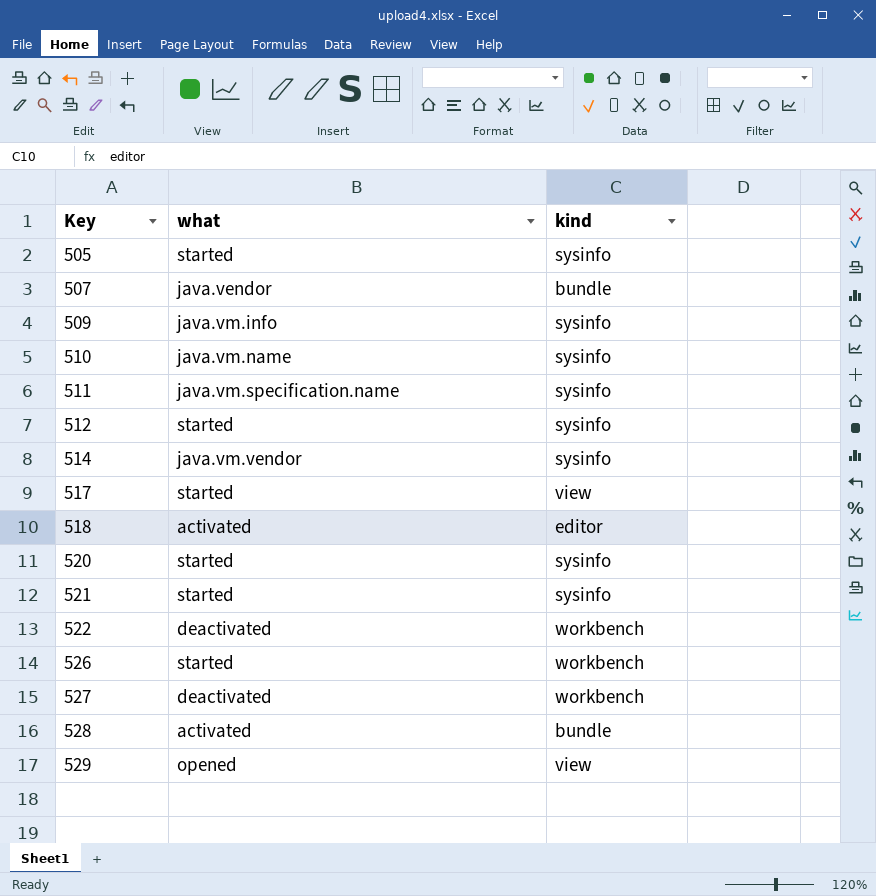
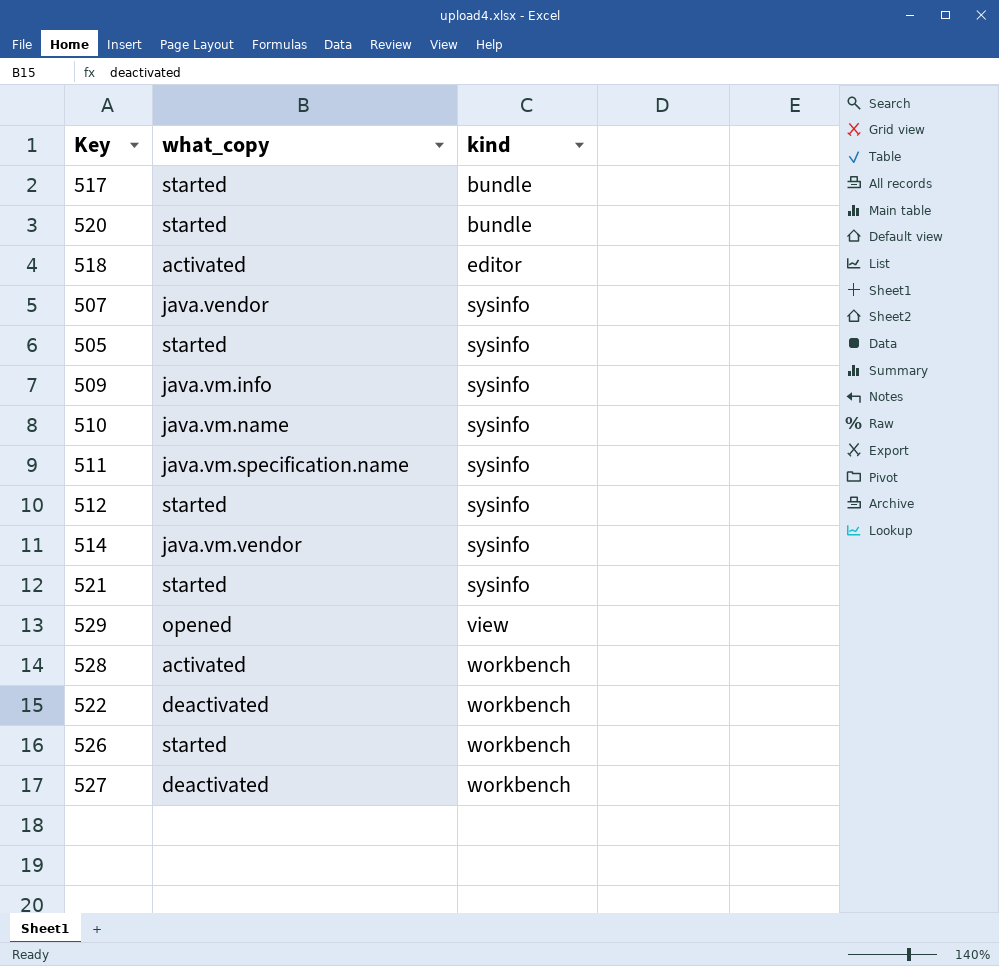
row order: Key ascending -> kind ascending
column name: what -> what_copy
517 | kind: view -> bundle
520 | kind: sysinfo -> bundle
507 | kind: bundle -> sysinfo
528 | kind: bundle -> workbench

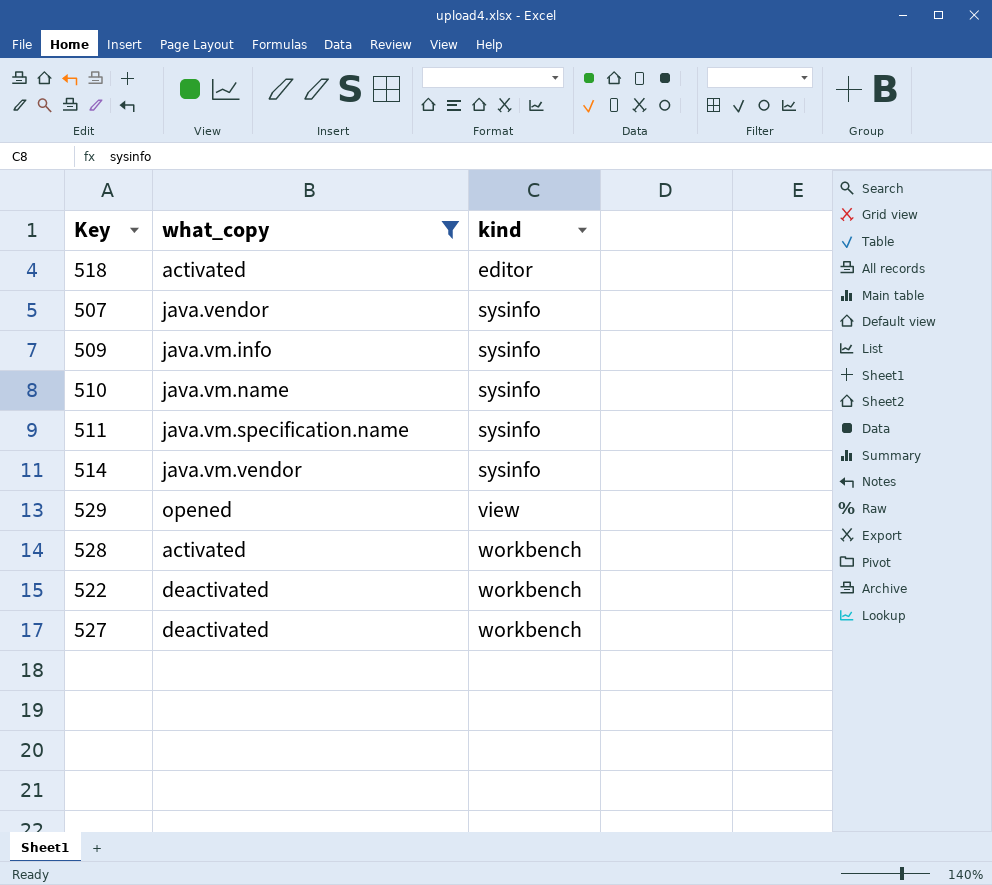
filter: none -> what_copy != started

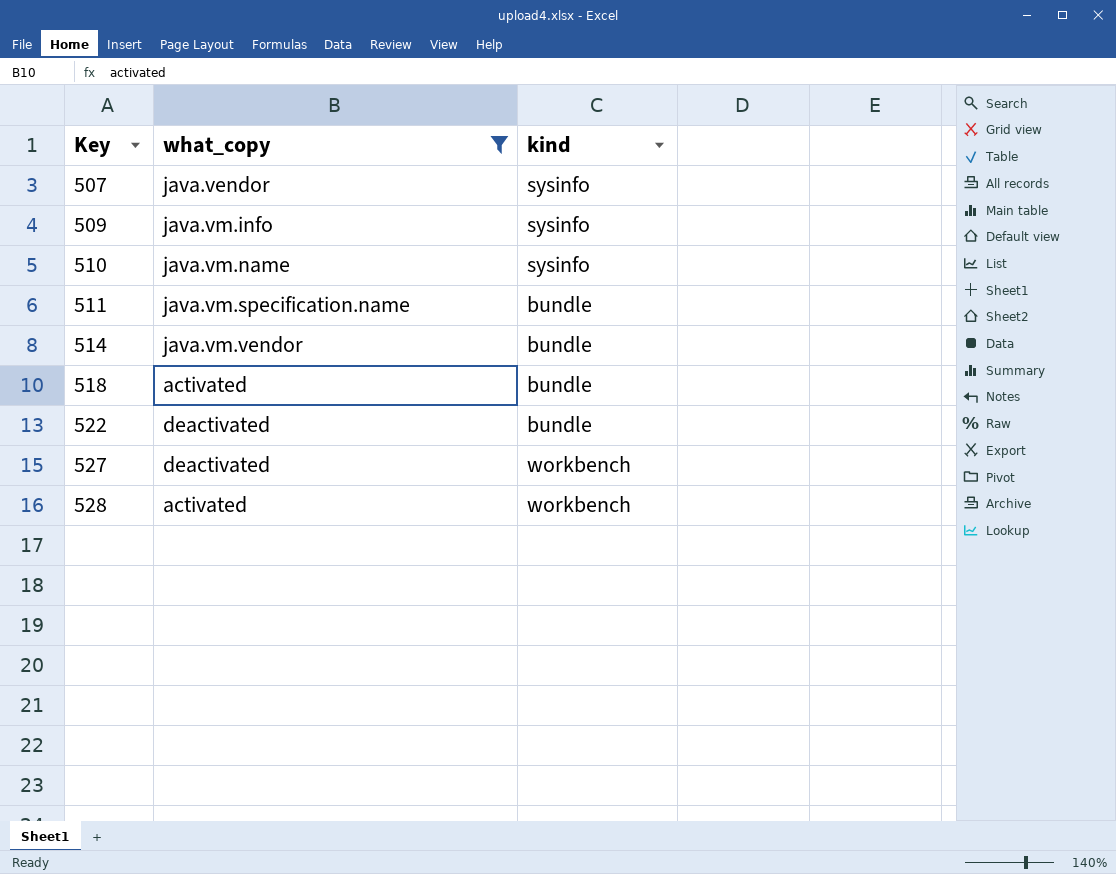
row order: kind ascending -> Key ascending
row 529: opened | view -> none
511 | kind: sysinfo -> bundle
514 | kind: sysinfo -> bundle
518 | kind: editor -> bundle
522 | kind: workbench -> bundle

